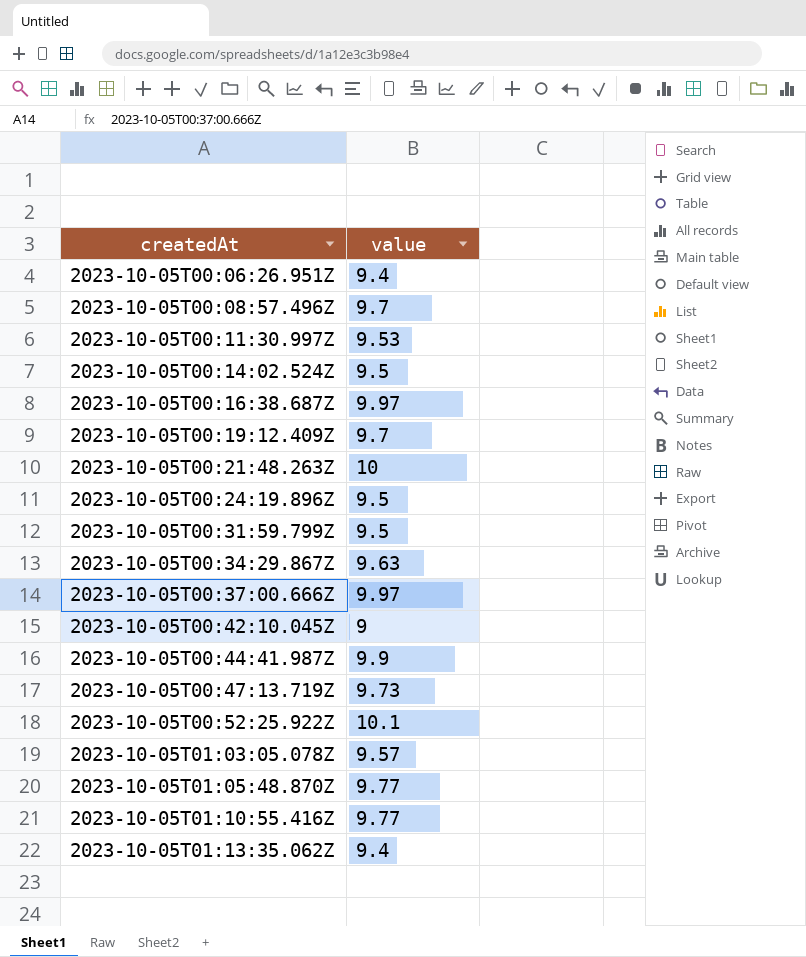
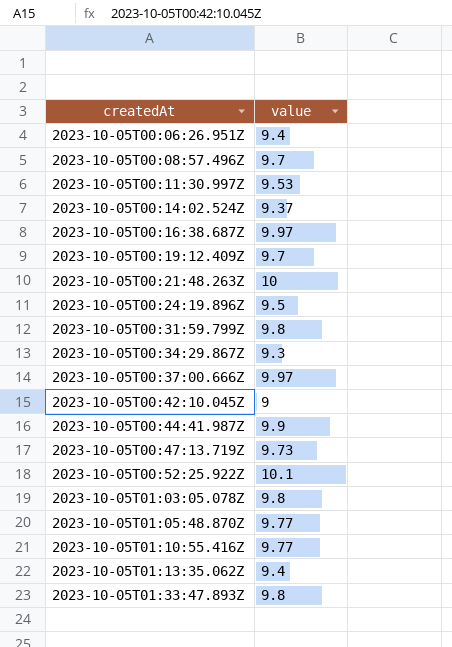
2023-10-05T00:14:02.524Z | value: 9.5 -> 9.37
2023-10-05T00:31:59.799Z | value: 9.5 -> 9.8
2023-10-05T00:34:29.867Z | value: 9.63 -> 9.3
2023-10-05T01:03:05.078Z | value: 9.57 -> 9.8
row 2023-10-05T01:33:47.893Z: none -> 9.8

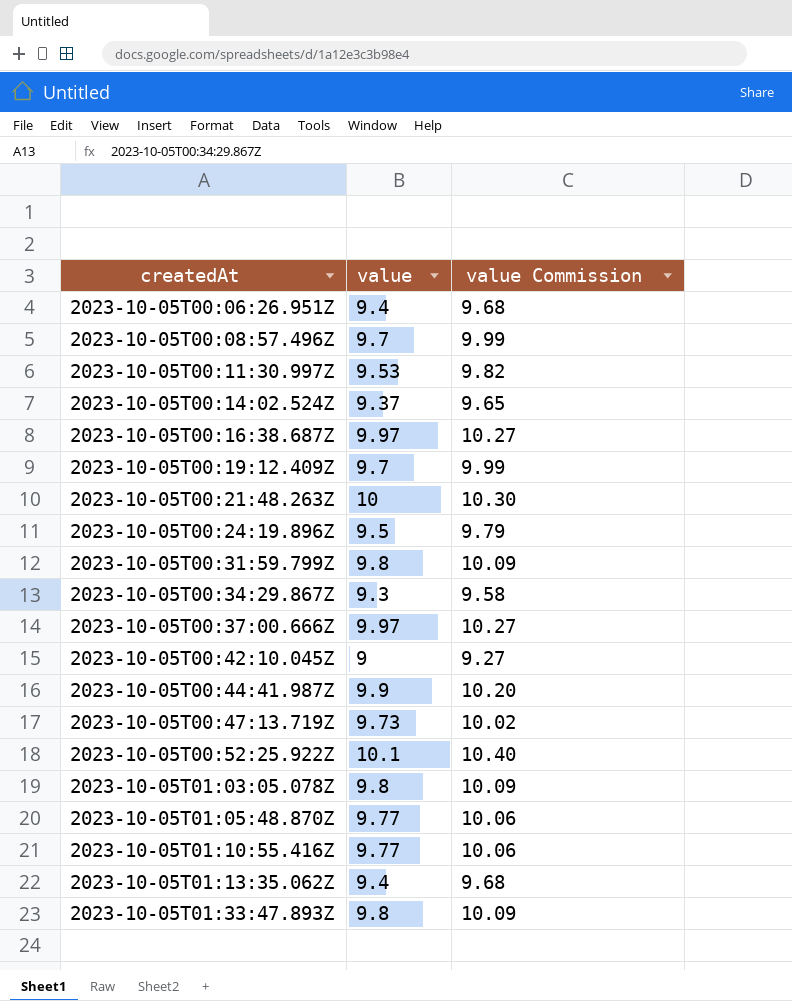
column value Commission | formula: none -> [value] * 1.03

